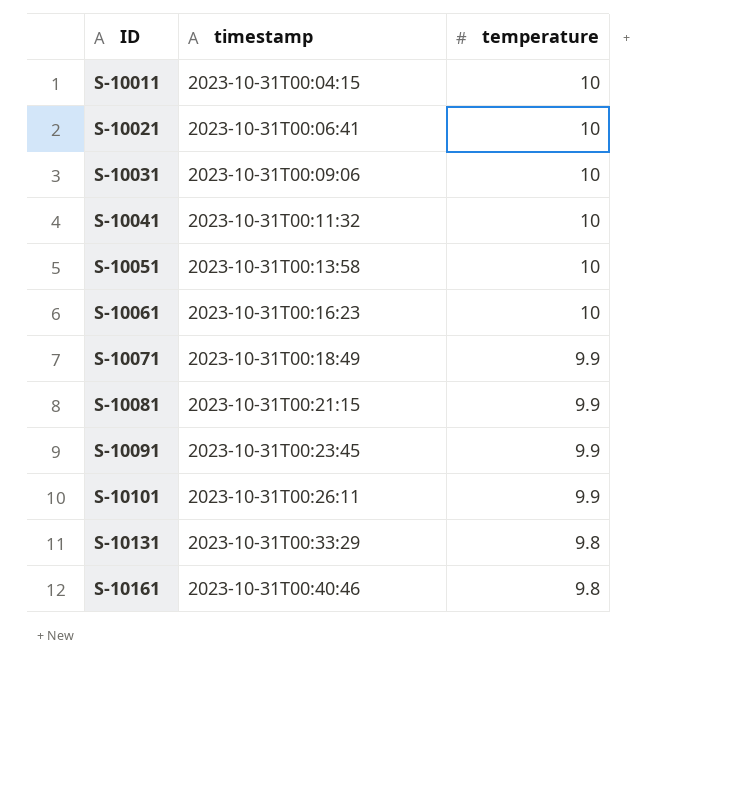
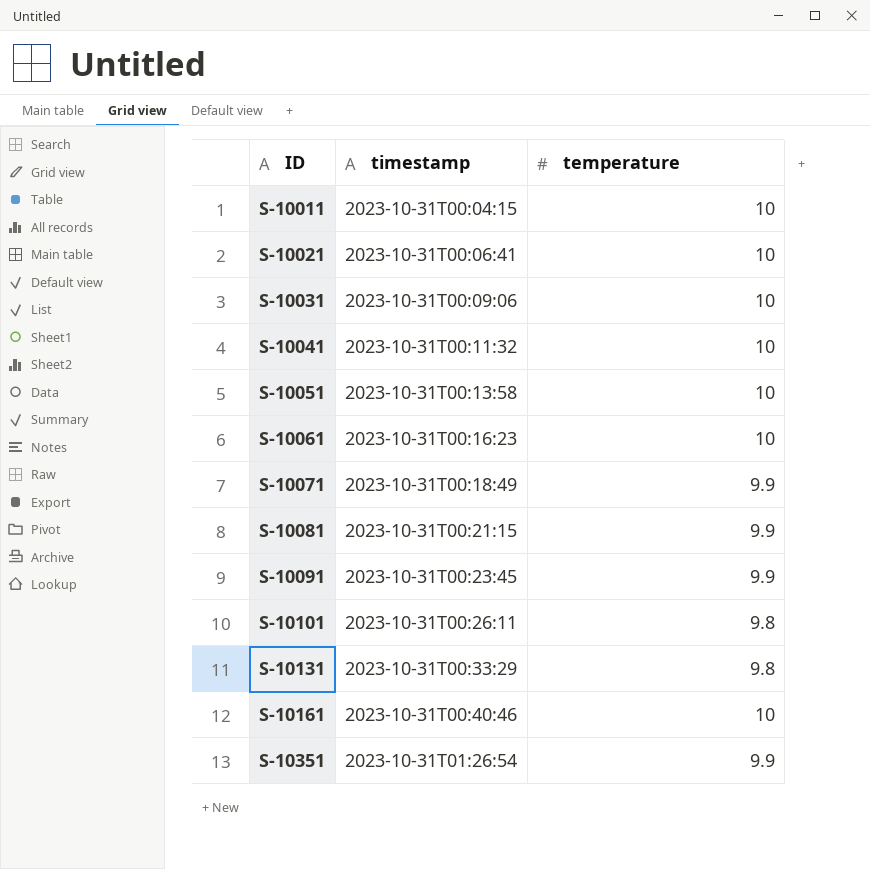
S-10101 | temperature: 9.9 -> 9.8
S-10161 | temperature: 9.8 -> 10
row S-10351: none -> 2023-10-31T01:26:54 | 9.9

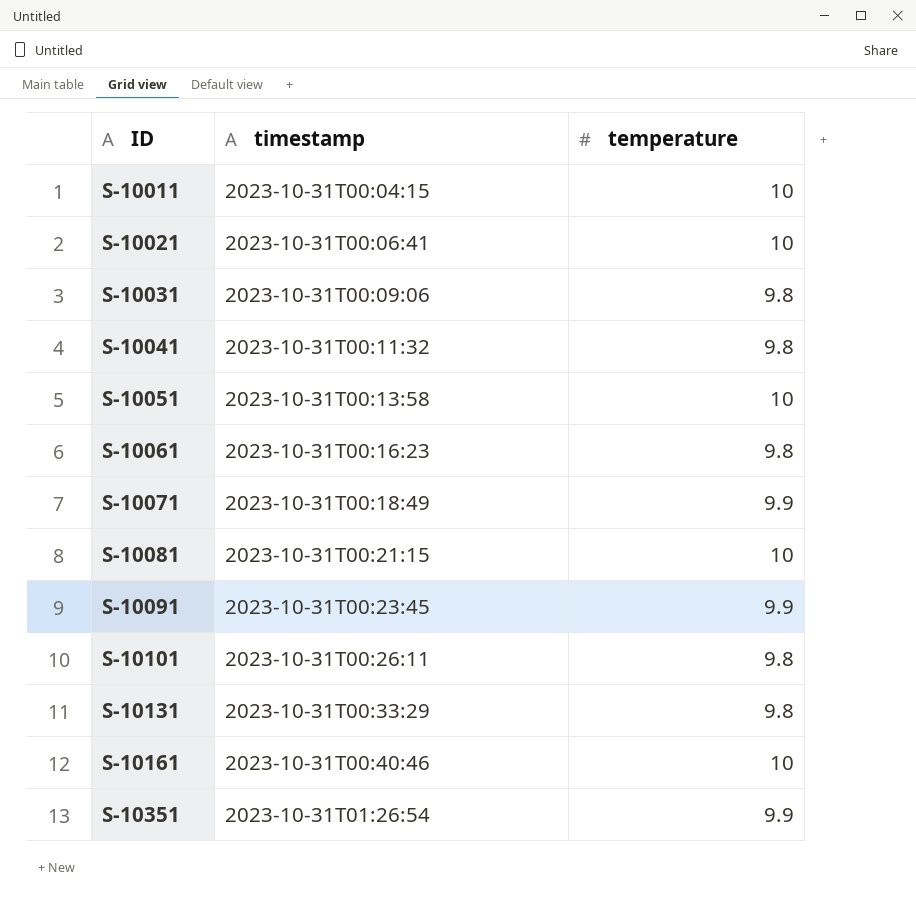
S-10031 | temperature: 10 -> 9.8
S-10041 | temperature: 10 -> 9.8
S-10061 | temperature: 10 -> 9.8
S-10081 | temperature: 9.9 -> 10

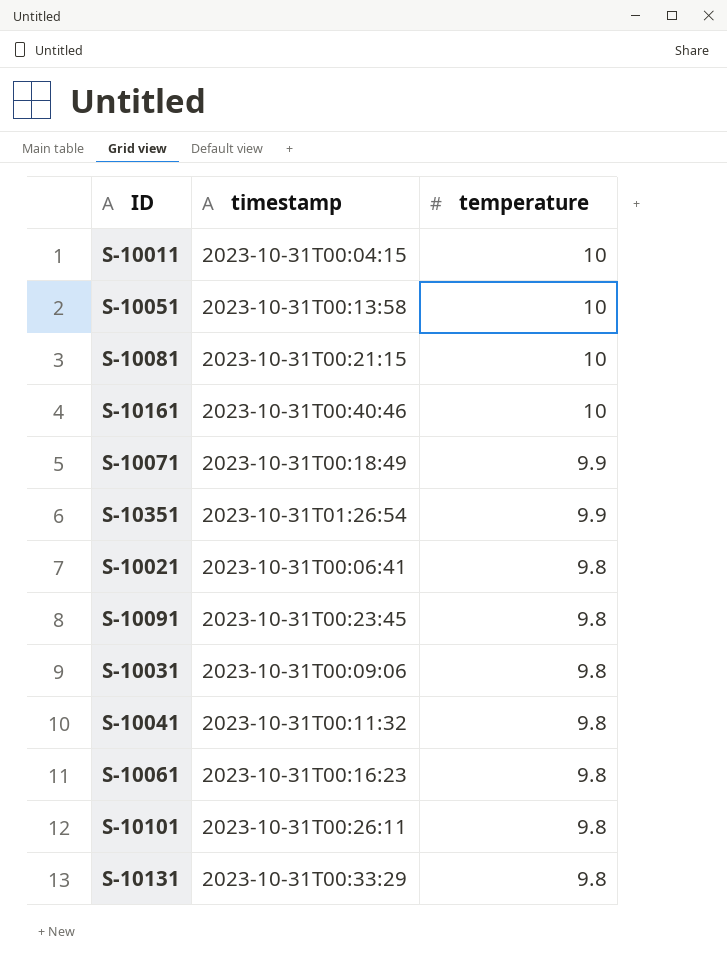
row order: ID ascending -> temperature descending
S-10021 | temperature: 10 -> 9.8
S-10091 | temperature: 9.9 -> 9.8

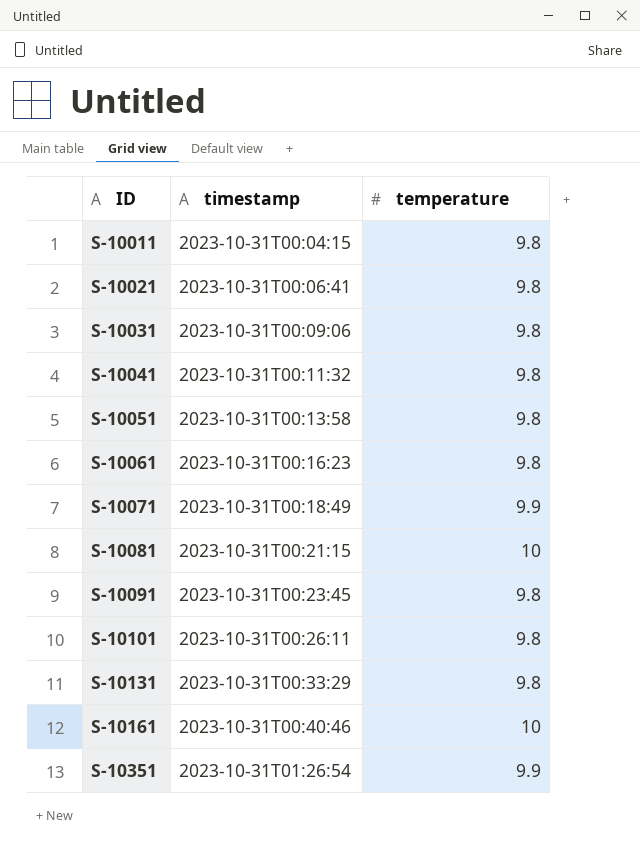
row order: temperature descending -> ID ascending
S-10011 | temperature: 10 -> 9.8
S-10051 | temperature: 10 -> 9.8

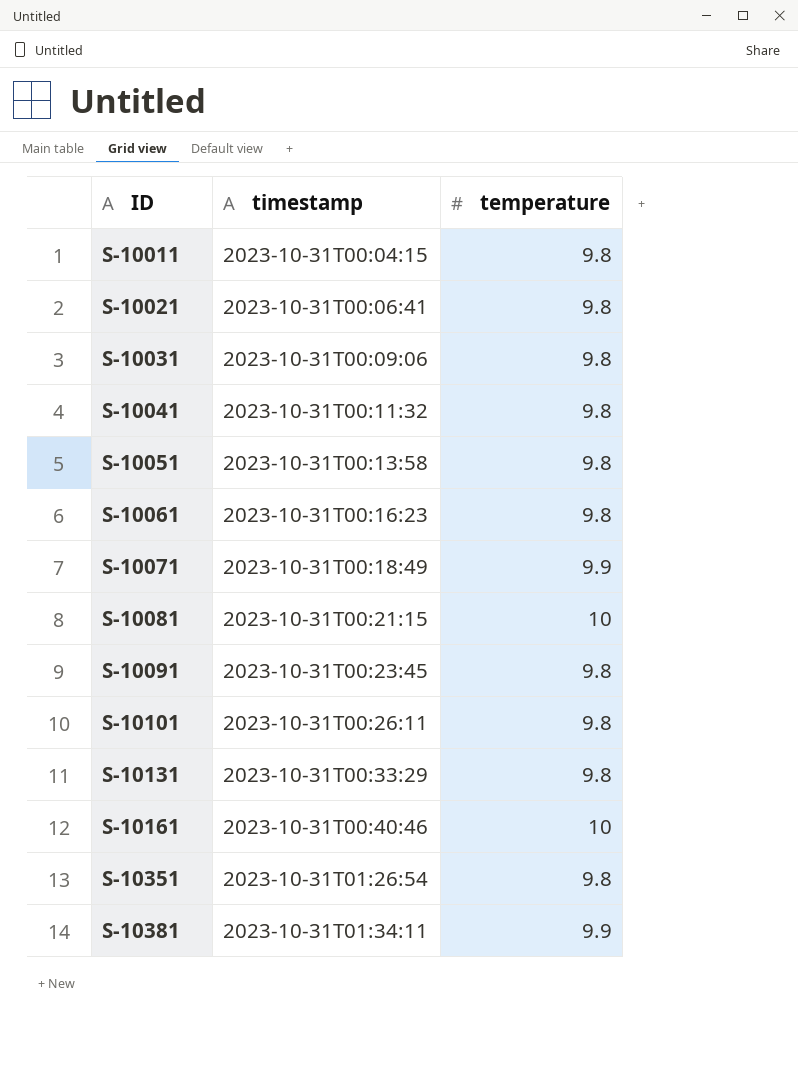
S-10351 | temperature: 9.9 -> 9.8
row S-10381: none -> 2023-10-31T01:34:11 | 9.9

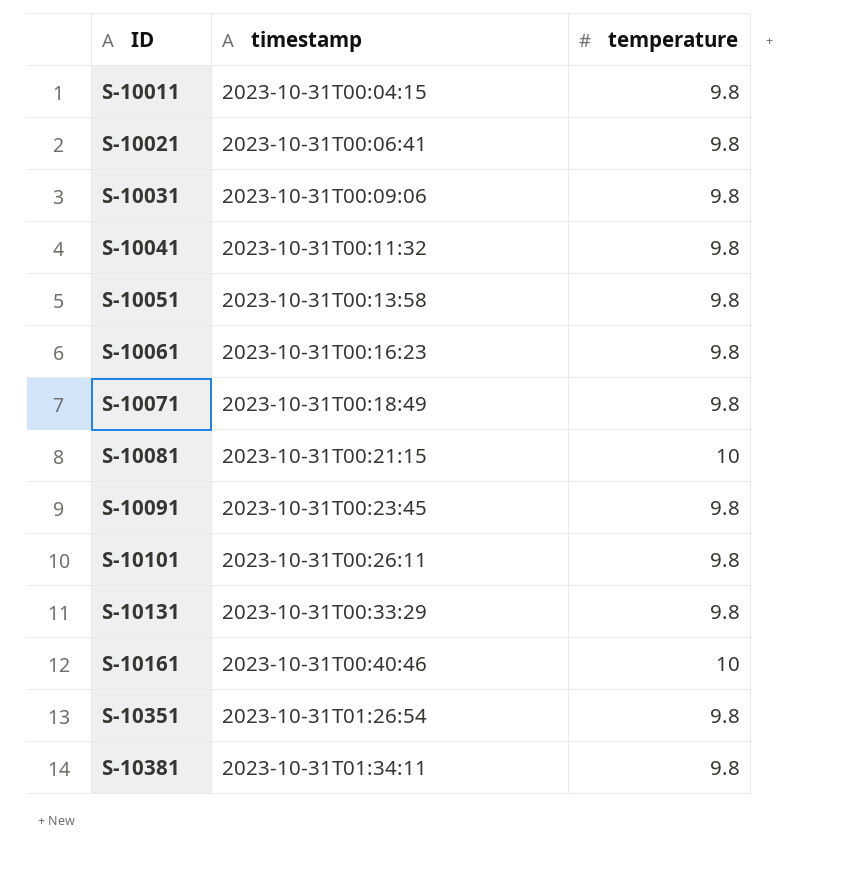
S-10071 | temperature: 9.9 -> 9.8
S-10381 | temperature: 9.9 -> 9.8

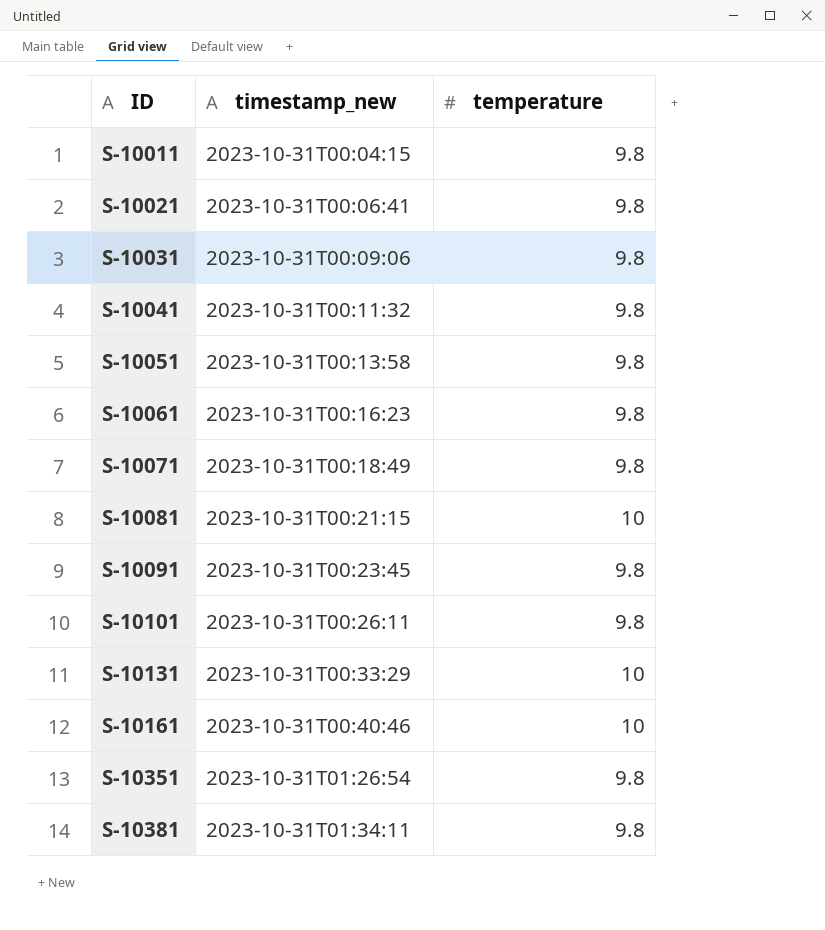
column name: timestamp -> timestamp_new
S-10131 | temperature: 9.8 -> 10

